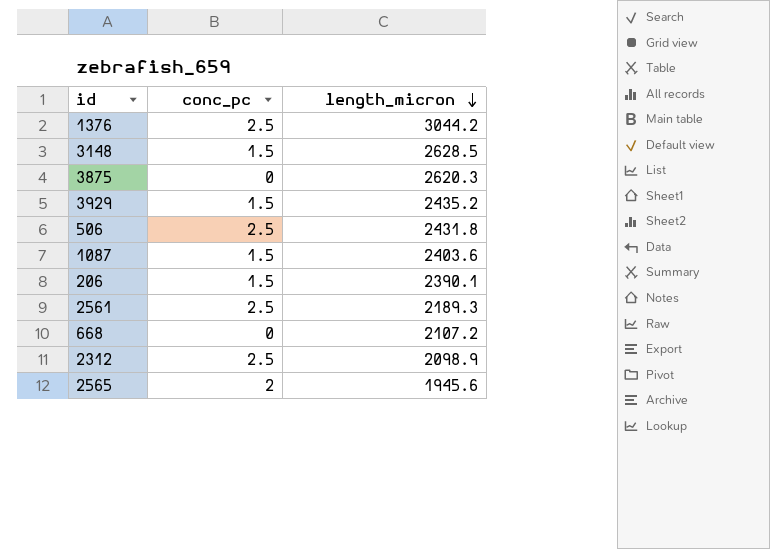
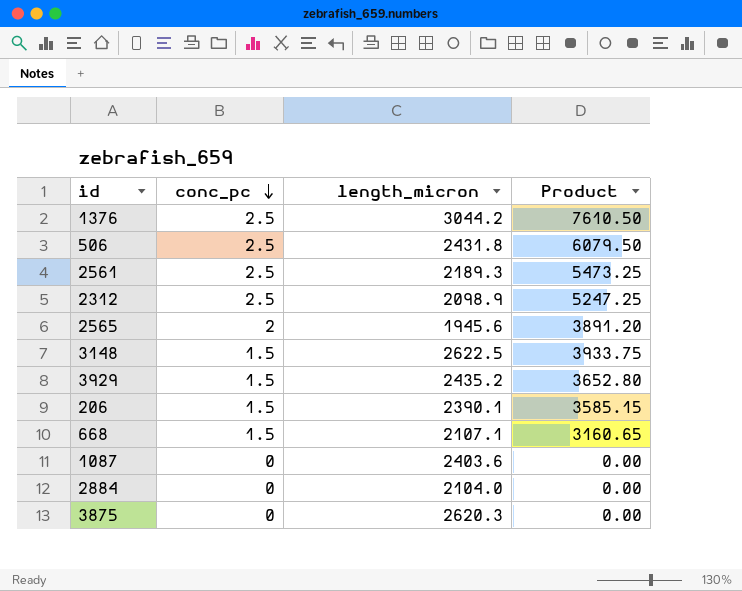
row order: length_micron descending -> conc_pc descending
column Product | formula: none -> [conc_pc] * [length_micron]
3148 | length_micron: 2628.5 -> 2622.5
668 | conc_pc: 0 -> 1.5
668 | length_micron: 2107.2 -> 2107.1
1087 | conc_pc: 1.5 -> 0
row 2884: none -> 0 | 2104.0 | 0.00

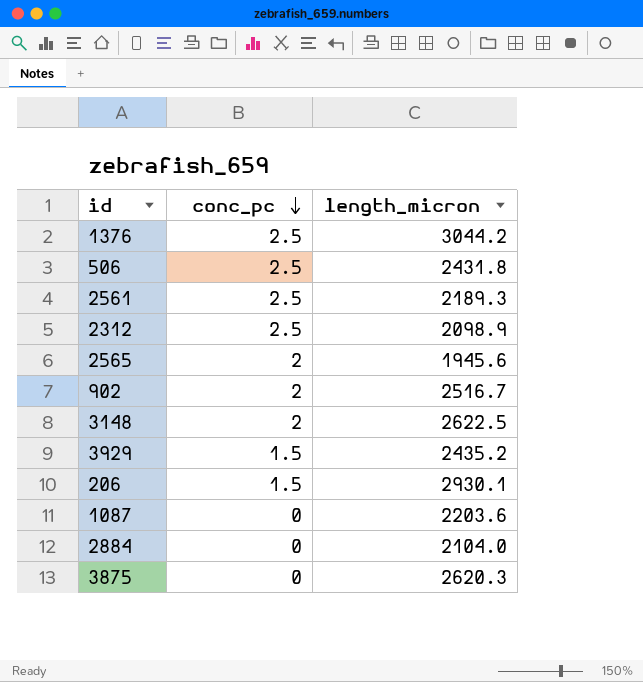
column Product | formula: [conc_pc] * [length_micron] -> none
row 668: 1.5 | 2107.1 | 3160.65 -> none
row 902: none -> 2 | 2516.7
3148 | conc_pc: 1.5 -> 2
206 | length_micron: 2390.1 -> 2930.1
1087 | length_micron: 2403.6 -> 2203.6

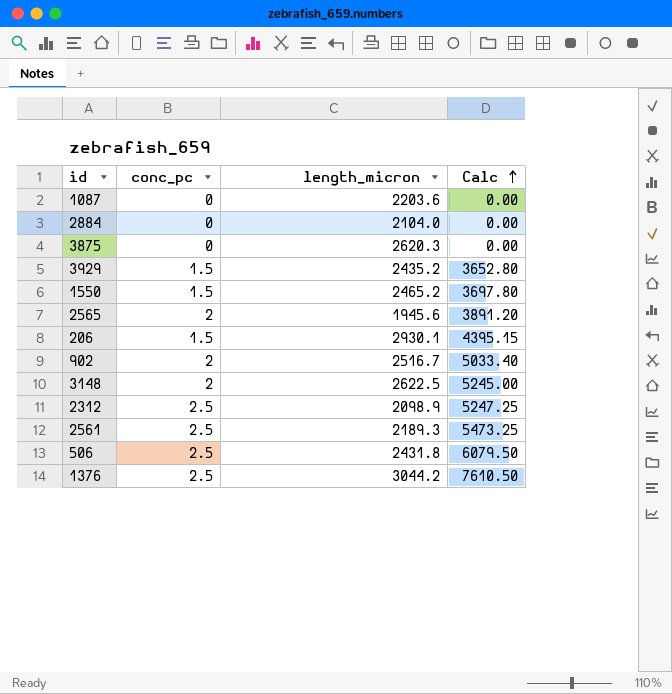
row order: conc_pc descending -> Calc ascending
column Calc | formula: none -> [conc_pc] * [length_micron]
row 1550: none -> 1.5 | 2465.2 | 3697.80

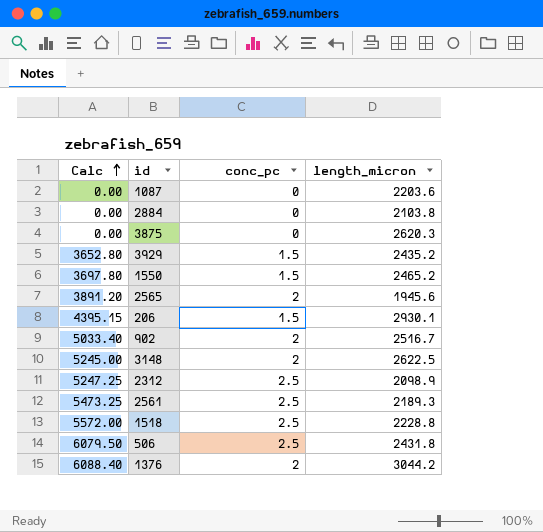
column Calc | position: 4 -> 1
2884 | length_micron: 2104.0 -> 2103.8
row 1518: none -> 5572.00 | 2.5 | 2228.8
1376 | Calc: 7610.50 -> 6088.40
1376 | conc_pc: 2.5 -> 2

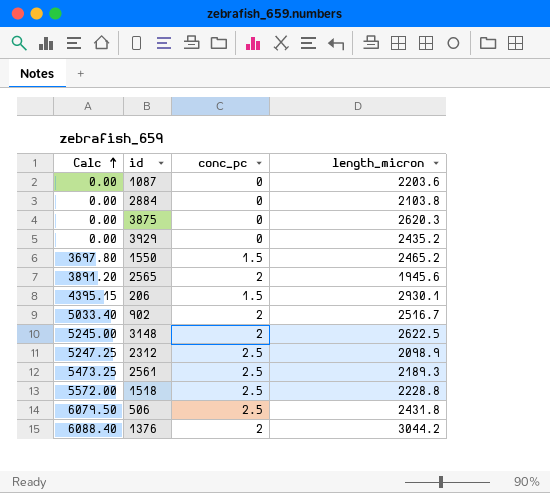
3929 | Calc: 3652.80 -> 0.00
3929 | conc_pc: 1.5 -> 0

